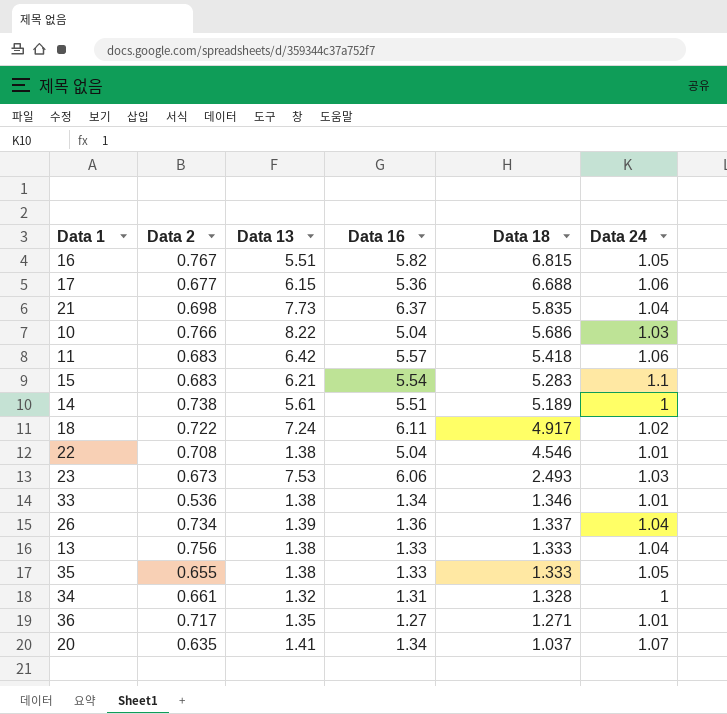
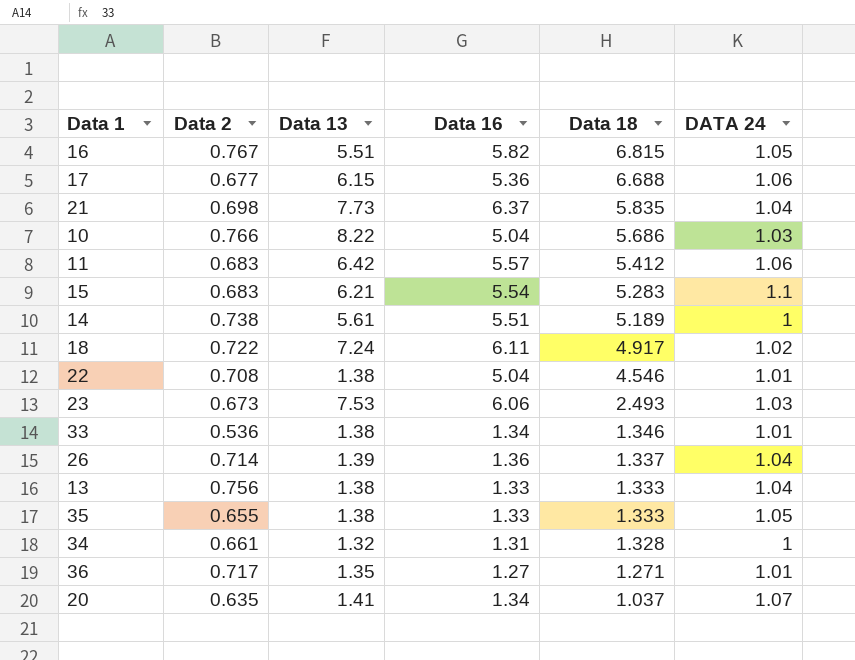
column name: Data 24 -> DATA 24
11 | Data 18: 5.418 -> 5.412
26 | Data 2: 0.734 -> 0.714

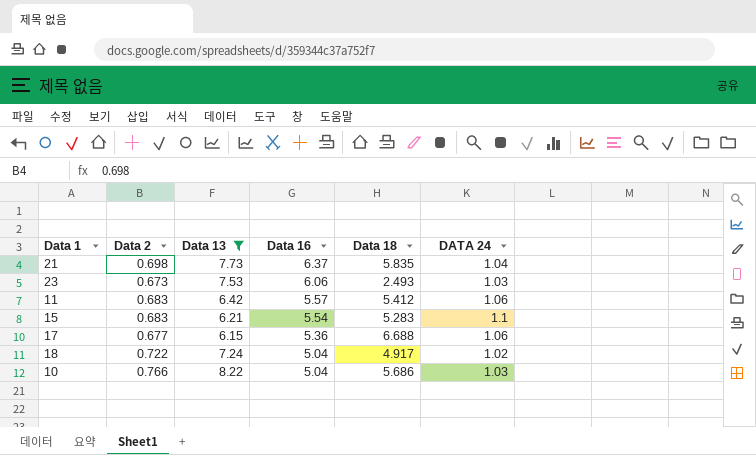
filter: none -> Data 13 >= 6.15
row order: Data 18 descending -> Data 16 descending
18 | Data 16: 6.11 -> 5.04

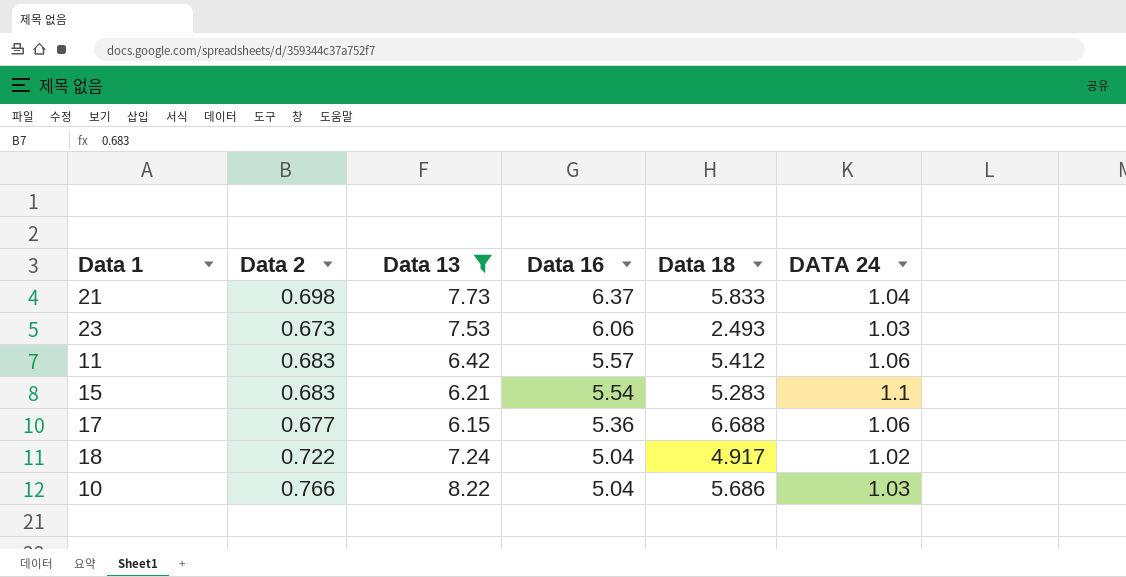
21 | Data 18: 5.835 -> 5.833

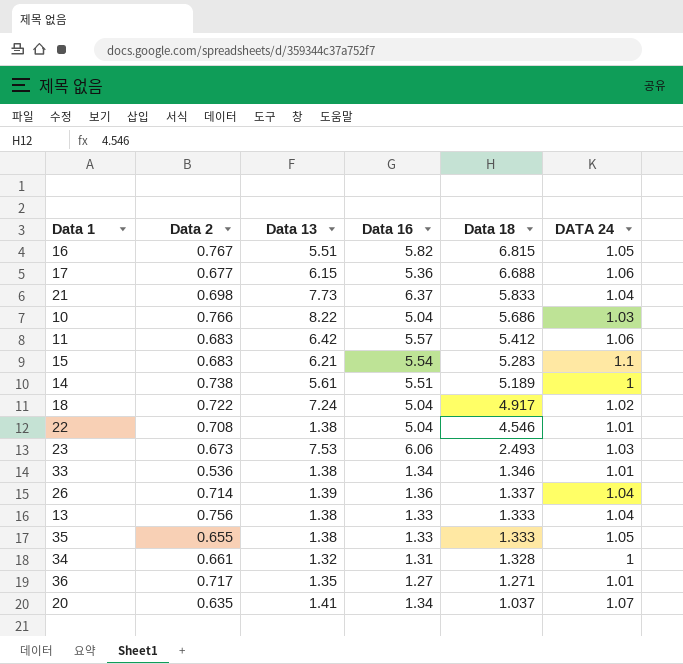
filter: Data 13 >= 6.15 -> none
row order: Data 16 descending -> Data 18 descending

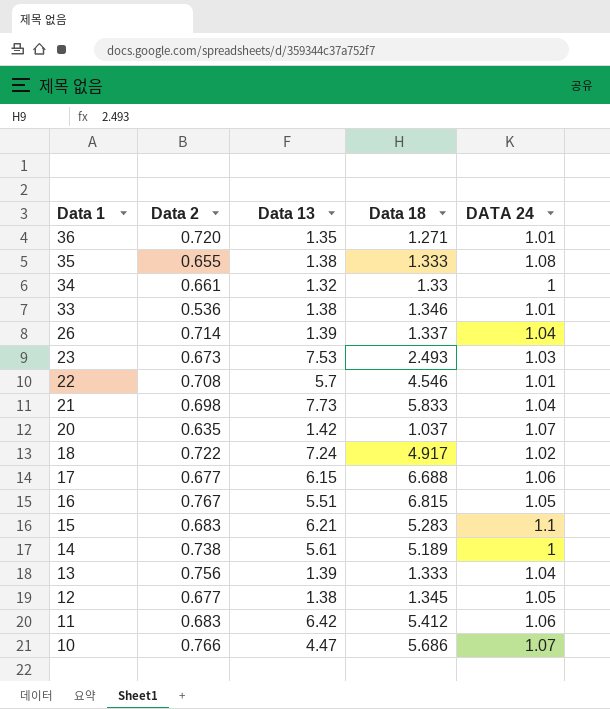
row order: Data 18 descending -> Data 1 descending
column Data 16 | position: 4 -> none
36 | Data 2: 0.717 -> 0.720
35 | DATA 24: 1.05 -> 1.08
34 | Data 18: 1.328 -> 1.33
22 | Data 13: 1.38 -> 5.7
20 | Data 13: 1.41 -> 1.42
13 | Data 13: 1.38 -> 1.39
row 12: none -> 0.677 | 1.38 | 1.345 | 1.05
10 | Data 13: 8.22 -> 4.47
10 | DATA 24: 1.03 -> 1.07

